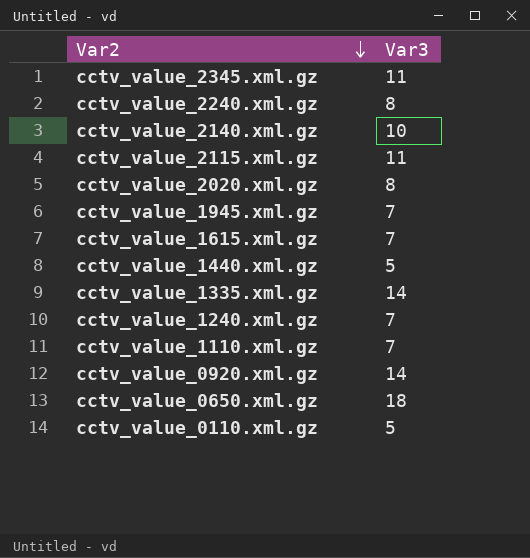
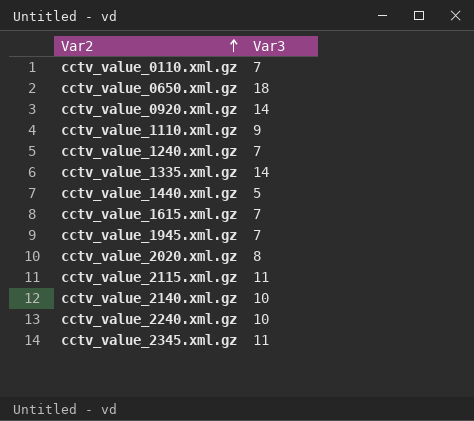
row order: Var2 descending -> Var2 ascending
cctv_value_0110.xml.gz | Var3: 5 -> 7
cctv_value_1110.xml.gz | Var3: 7 -> 9
cctv_value_2240.xml.gz | Var3: 8 -> 10

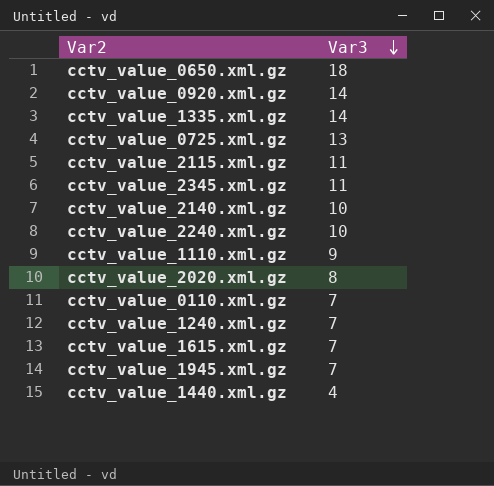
row order: Var2 ascending -> Var3 descending
row cctv_value_0725.xml.gz: none -> 13
cctv_value_1440.xml.gz | Var3: 5 -> 4

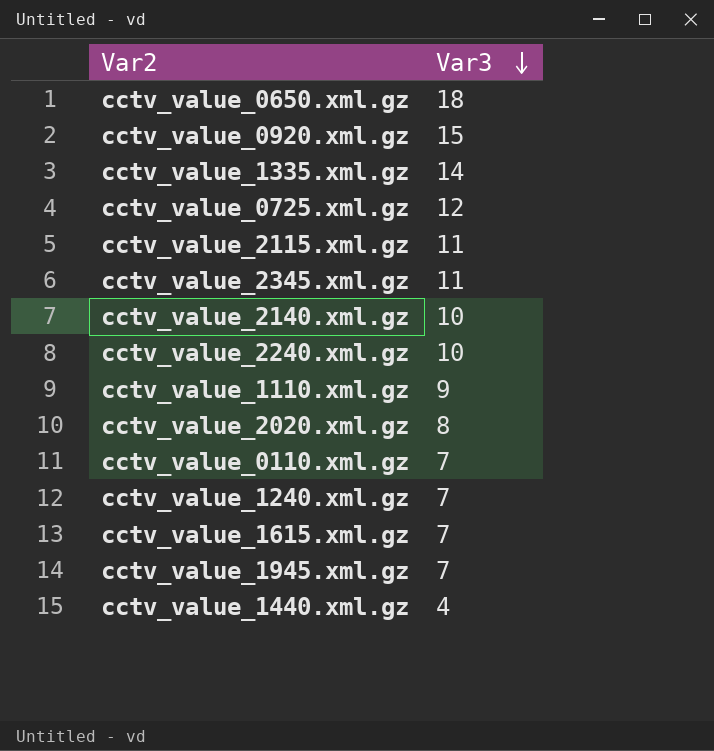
cctv_value_0920.xml.gz | Var3: 14 -> 15
cctv_value_0725.xml.gz | Var3: 13 -> 12

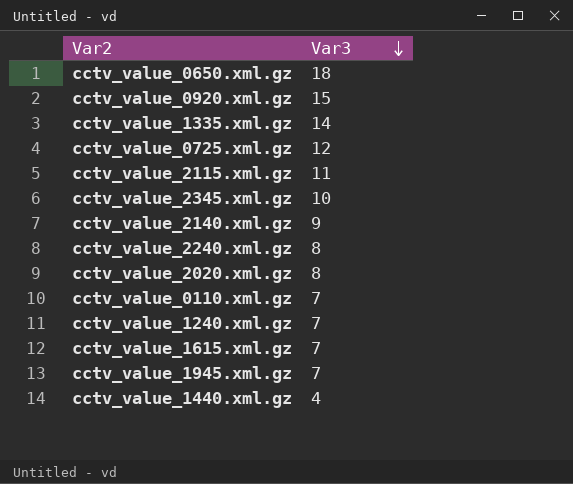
row cctv_value_1110.xml.gz: 9 -> none
cctv_value_2345.xml.gz | Var3: 11 -> 10
cctv_value_2140.xml.gz | Var3: 10 -> 9
cctv_value_2240.xml.gz | Var3: 10 -> 8

